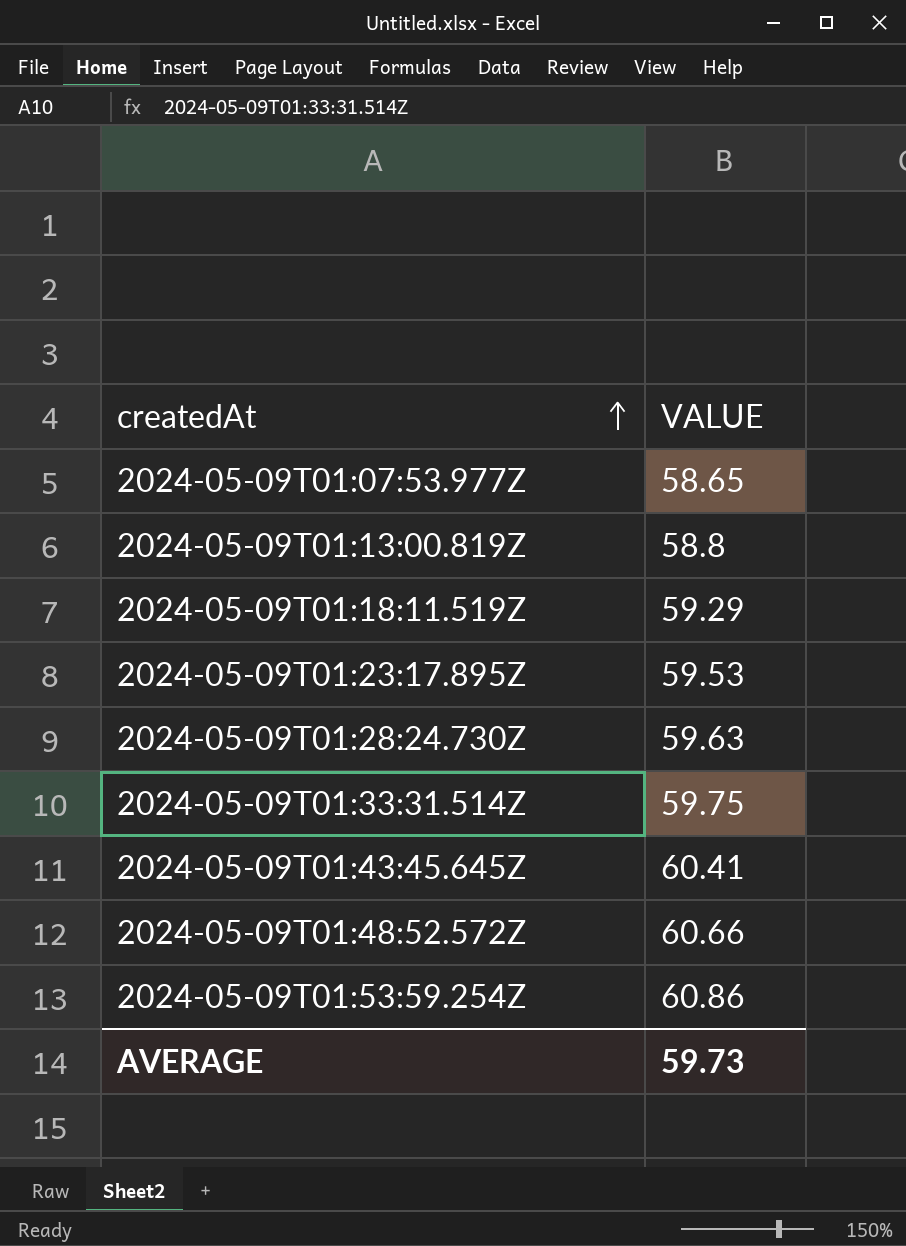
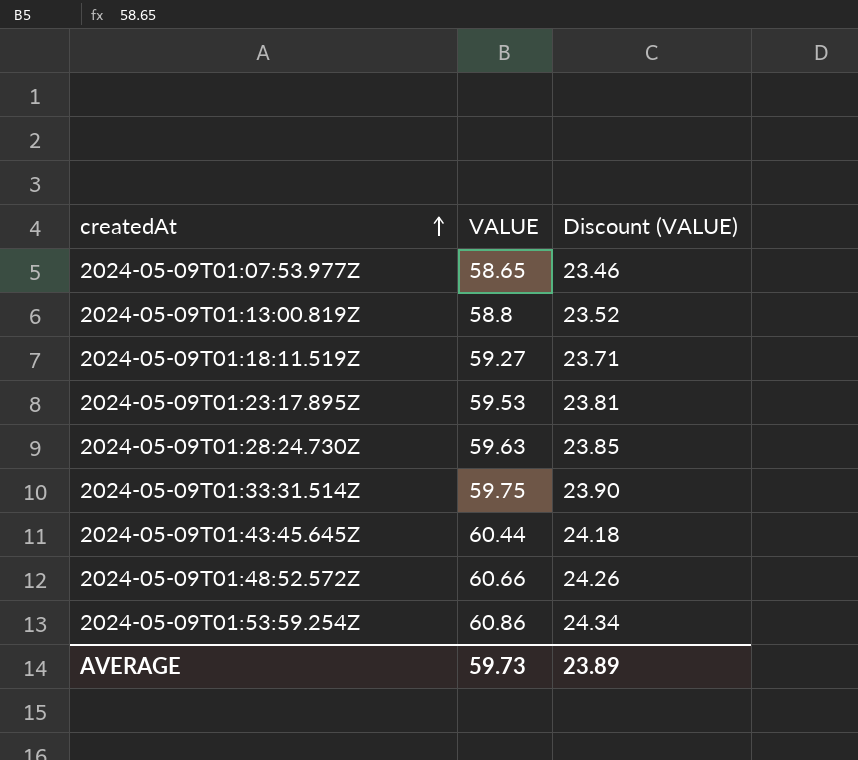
column Discount (VALUE) | formula: none -> [VALUE] * 0.4
2024-05-09T01:18:11.519Z | VALUE: 59.29 -> 59.27
2024-05-09T01:43:45.645Z | VALUE: 60.41 -> 60.44

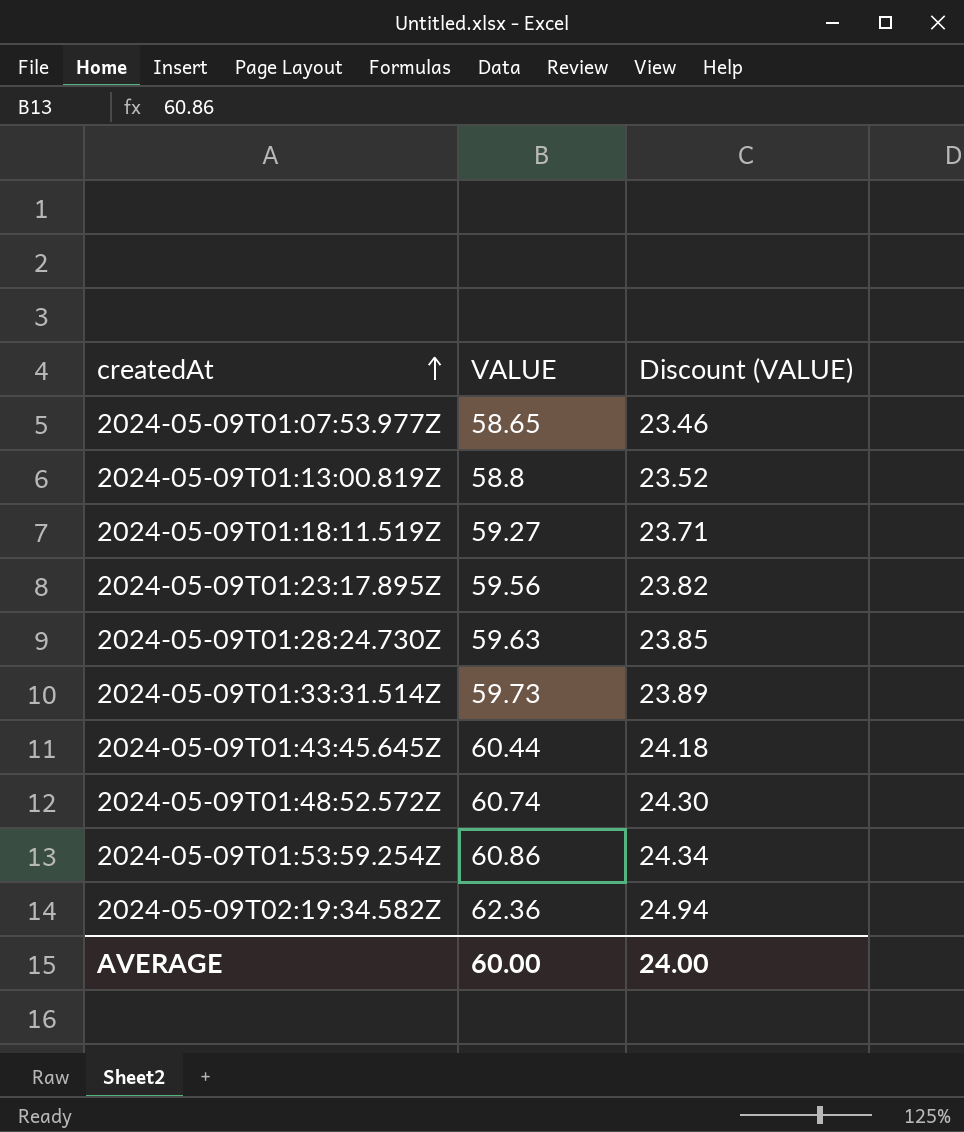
2024-05-09T01:23:17.895Z | VALUE: 59.53 -> 59.56
2024-05-09T01:23:17.895Z | Discount (VALUE): 23.81 -> 23.82
2024-05-09T01:33:31.514Z | VALUE: 59.75 -> 59.73
2024-05-09T01:33:31.514Z | Discount (VALUE): 23.90 -> 23.89
2024-05-09T01:48:52.572Z | VALUE: 60.66 -> 60.74
2024-05-09T01:48:52.572Z | Discount (VALUE): 24.26 -> 24.30
row 2024-05-09T02:19:34.582Z: none -> 62.36 | 24.94
AVERAGE | VALUE: 59.73 -> 60.00
AVERAGE | Discount (VALUE): 23.89 -> 24.00

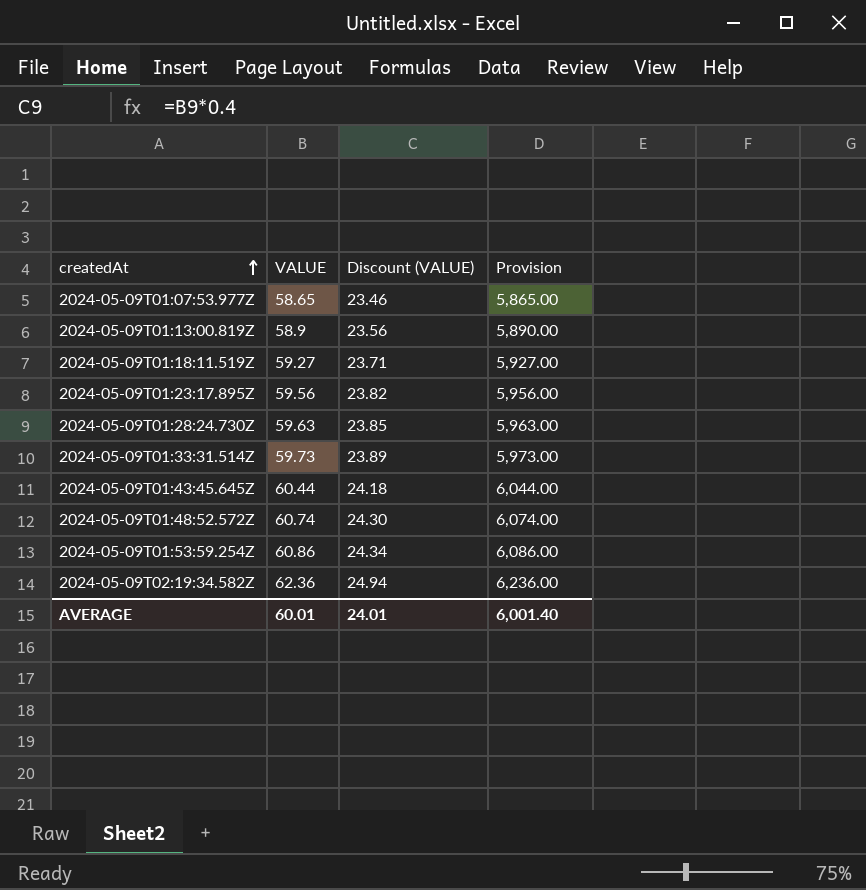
column Provision | formula: none -> [VALUE] * 100
2024-05-09T01:13:00.819Z | VALUE: 58.8 -> 58.9
2024-05-09T01:13:00.819Z | Discount (VALUE): 23.52 -> 23.56
AVERAGE | VALUE: 60.00 -> 60.01
AVERAGE | Discount (VALUE): 24.00 -> 24.01

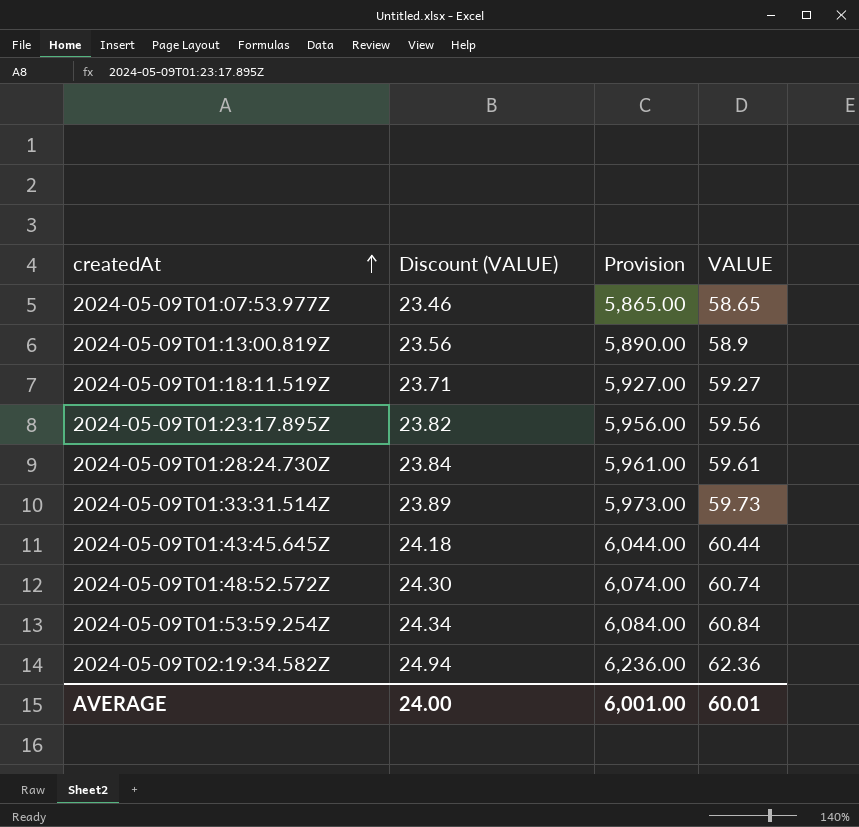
column VALUE | position: 2 -> 4
2024-05-09T01:28:24.730Z | Discount (VALUE): 23.85 -> 23.84
2024-05-09T01:28:24.730Z | Provision: 5,963.00 -> 5,961.00
2024-05-09T01:28:24.730Z | VALUE: 59.63 -> 59.61
2024-05-09T01:53:59.254Z | Provision: 6,086.00 -> 6,084.00
2024-05-09T01:53:59.254Z | VALUE: 60.86 -> 60.84
AVERAGE | Discount (VALUE): 24.01 -> 24.00
AVERAGE | Provision: 6,001.40 -> 6,001.00

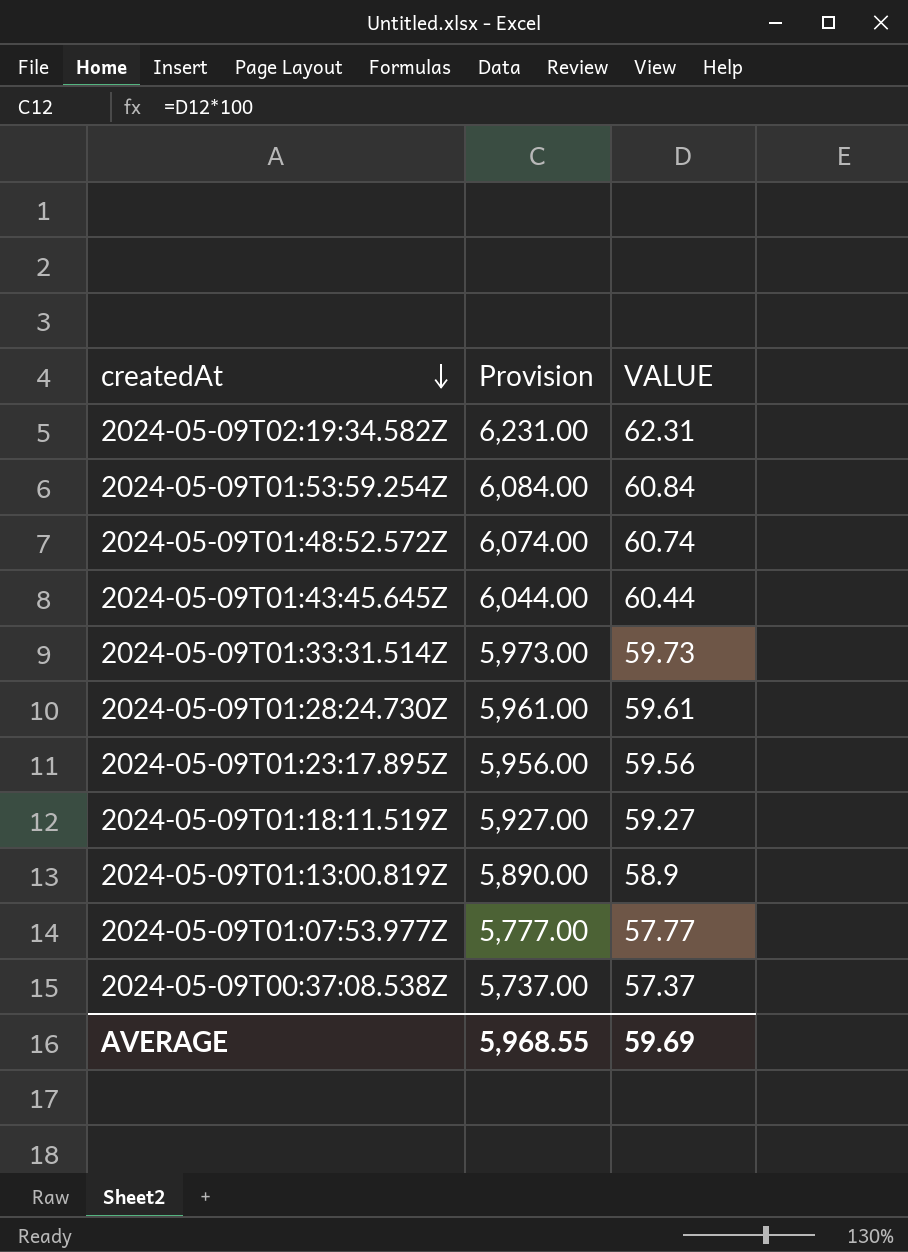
row order: createdAt ascending -> createdAt descending
column Discount (VALUE) | formula: [VALUE] * 0.4 -> none
2024-05-09T02:19:34.582Z | Provision: 6,236.00 -> 6,231.00
2024-05-09T02:19:34.582Z | VALUE: 62.36 -> 62.31
2024-05-09T01:07:53.977Z | Provision: 5,865.00 -> 5,777.00
2024-05-09T01:07:53.977Z | VALUE: 58.65 -> 57.77
row 2024-05-09T00:37:08.538Z: none -> 5,737.00 | 57.37
AVERAGE | Provision: 6,001.00 -> 5,968.55
AVERAGE | VALUE: 60.01 -> 59.69

